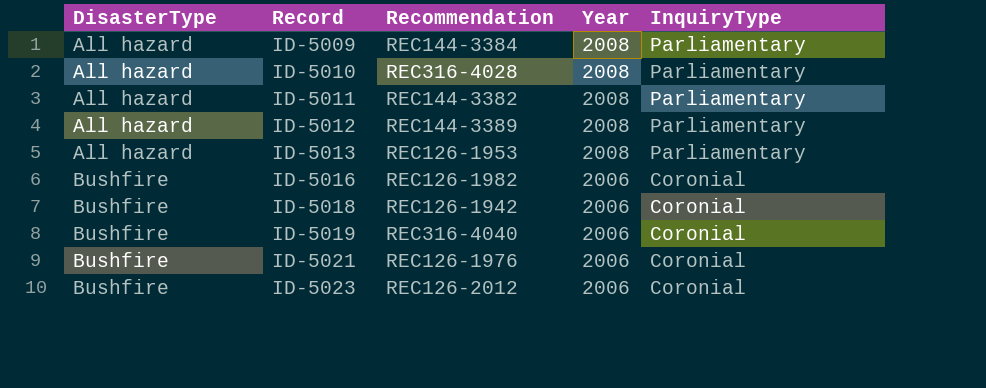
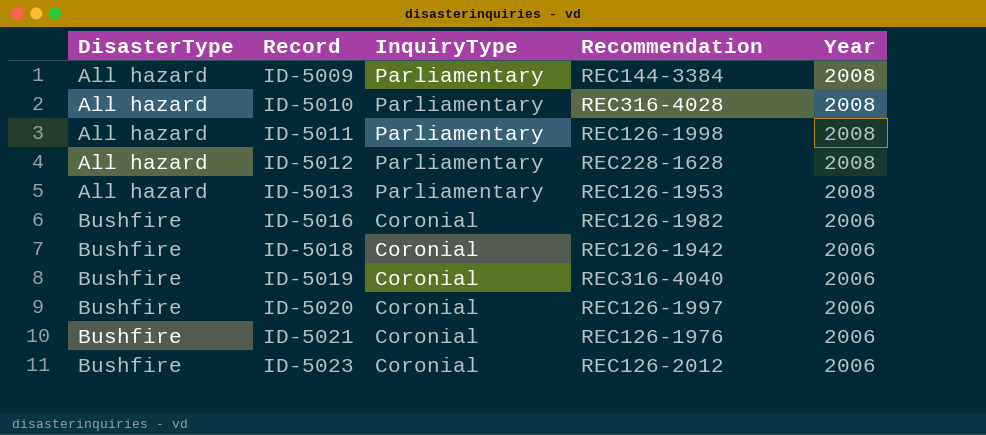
column InquiryType | position: 5 -> 3
ID-5011 | Recommendation: REC144-3382 -> REC126-1998
ID-5012 | Recommendation: REC144-3389 -> REC228-1628
row ID-5020: none -> Bushfire | Coronial | REC126-1997 | 2006

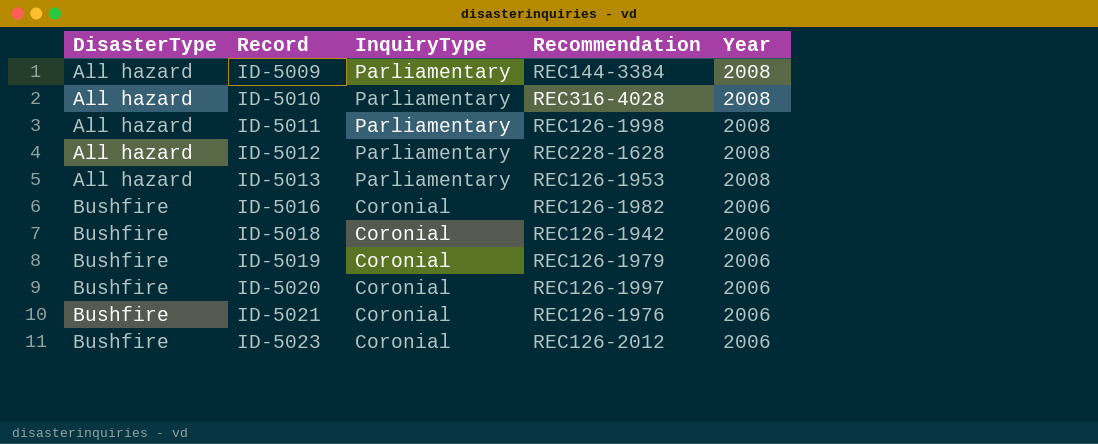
ID-5019 | Recommendation: REC316-4040 -> REC126-1979

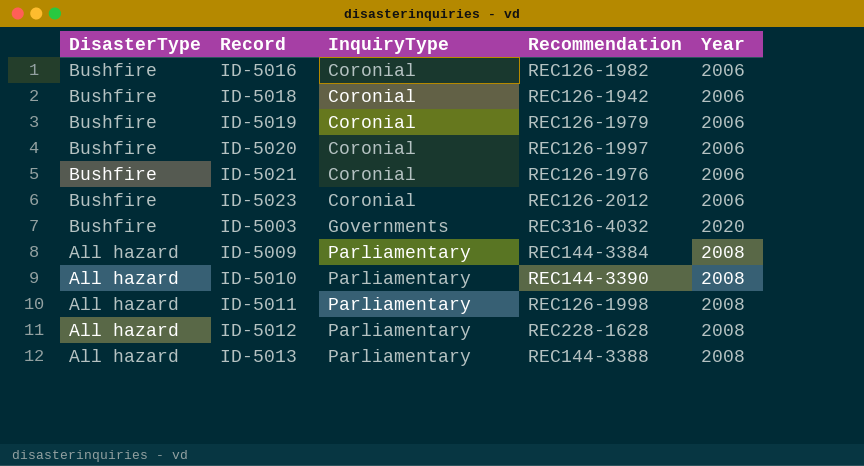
row order: DisasterType ascending -> DisasterType descending
row ID-5003: none -> Bushfire | Governments | REC316-4032 | 2020
ID-5010 | Recommendation: REC316-4028 -> REC144-3390
ID-5013 | Recommendation: REC126-1953 -> REC144-3388

